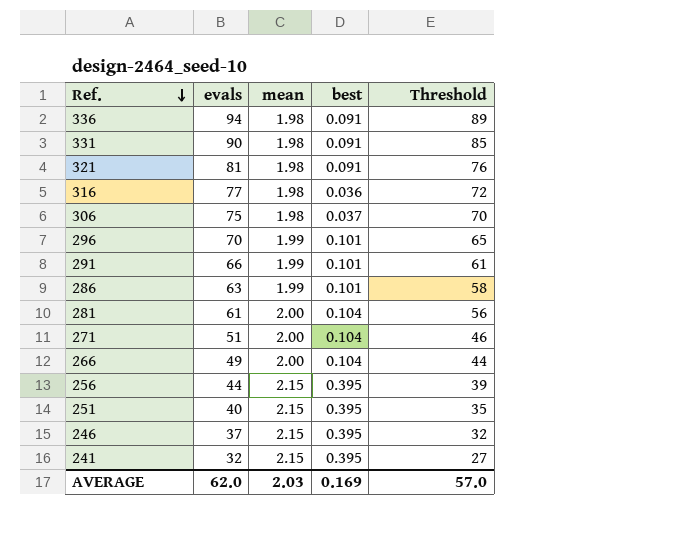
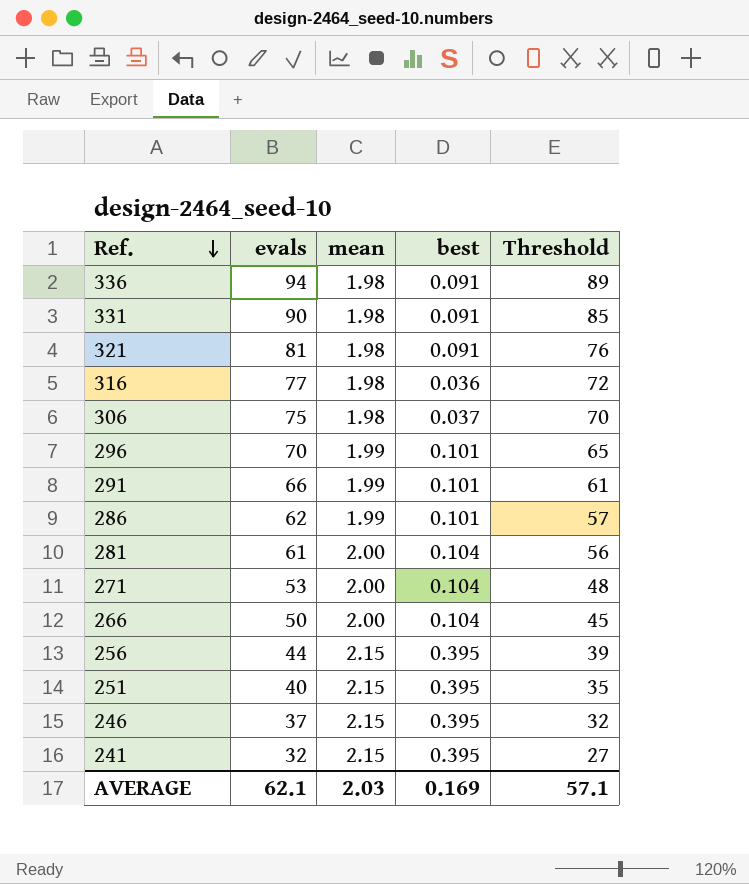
286 | evals: 63 -> 62
286 | Threshold: 58 -> 57
271 | evals: 51 -> 53
271 | Threshold: 46 -> 48
266 | evals: 49 -> 50
266 | Threshold: 44 -> 45
AVERAGE | evals: 62.0 -> 62.1
AVERAGE | Threshold: 57.0 -> 57.1

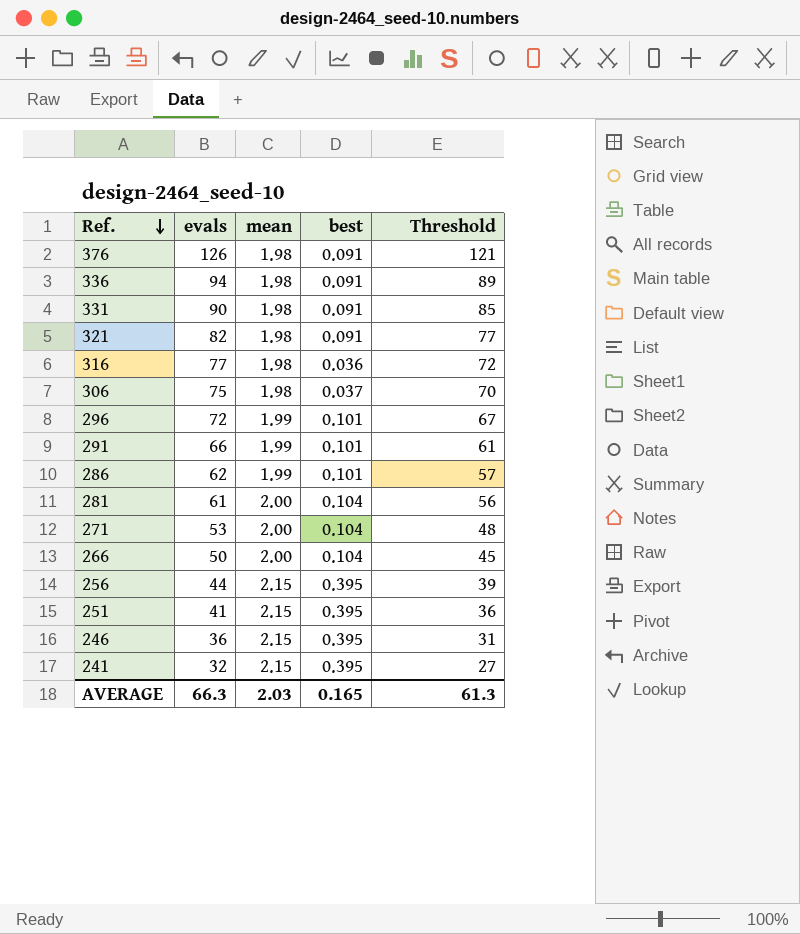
row 376: none -> 126 | 1.98 | 0.091 | 121
321 | evals: 81 -> 82
321 | Threshold: 76 -> 77
296 | evals: 70 -> 72
296 | Threshold: 65 -> 67
251 | evals: 40 -> 41
251 | Threshold: 35 -> 36
246 | evals: 37 -> 36
246 | Threshold: 32 -> 31
AVERAGE | evals: 62.1 -> 66.3
AVERAGE | best: 0.169 -> 0.165
AVERAGE | Threshold: 57.1 -> 61.3

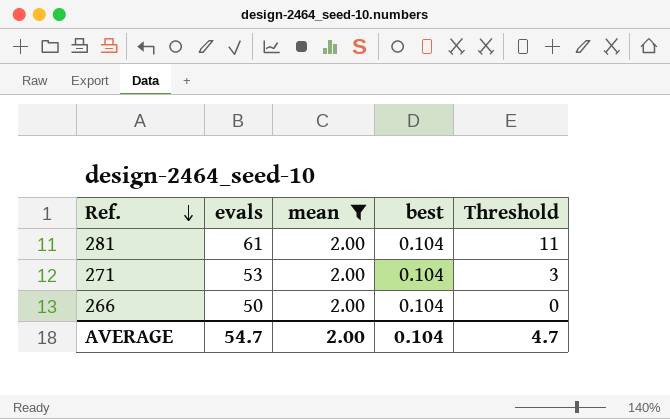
filter: none -> mean = 2.00
column Threshold | formula: [evals] - 5 -> [evals] - 50
AVERAGE | evals: 66.3 -> 54.7
AVERAGE | mean: 2.03 -> 2.00
AVERAGE | best: 0.165 -> 0.104
AVERAGE | Threshold: 61.3 -> 4.7

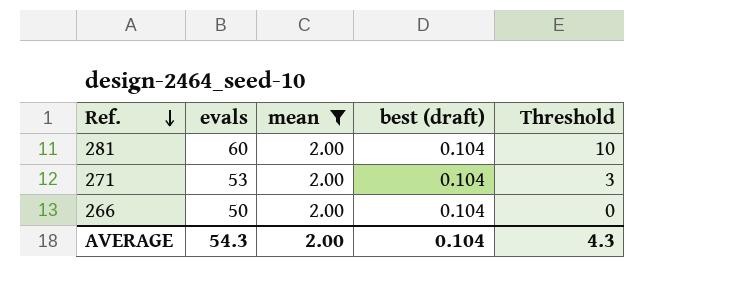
column name: best -> best (draft)
281 | evals: 61 -> 60
281 | Threshold: 11 -> 10
AVERAGE | evals: 54.7 -> 54.3
AVERAGE | Threshold: 4.7 -> 4.3

